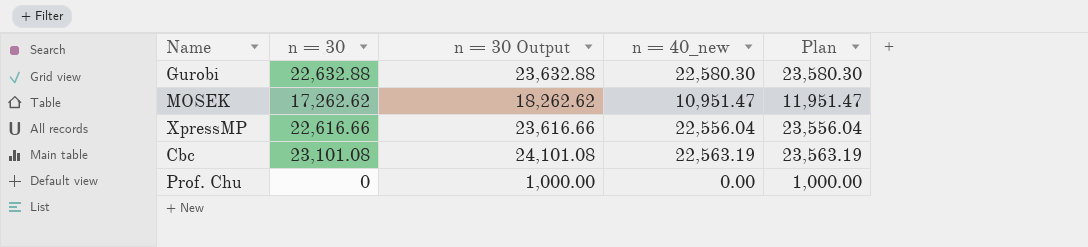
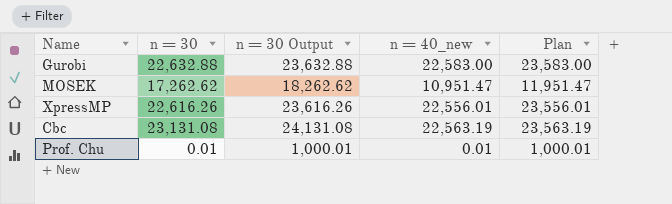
Gurobi | n = 40_new: 22,580.30 -> 22,583.00
Gurobi | Plan: 23,580.30 -> 23,583.00
XpressMP | n = 30: 22,616.66 -> 22,616.26
XpressMP | n = 30 Output: 23,616.66 -> 23,616.26
XpressMP | n = 40_new: 22,556.04 -> 22,556.01
XpressMP | Plan: 23,556.04 -> 23,556.01
Cbc | n = 30: 23,101.08 -> 23,131.08
Cbc | n = 30 Output: 24,101.08 -> 24,131.08
Prof. Chu | n = 30: 0 -> 0.01
Prof. Chu | n = 30 Output: 1,000.00 -> 1,000.01
Prof. Chu | n = 40_new: 0.00 -> 0.01
Prof. Chu | Plan: 1,000.00 -> 1,000.01

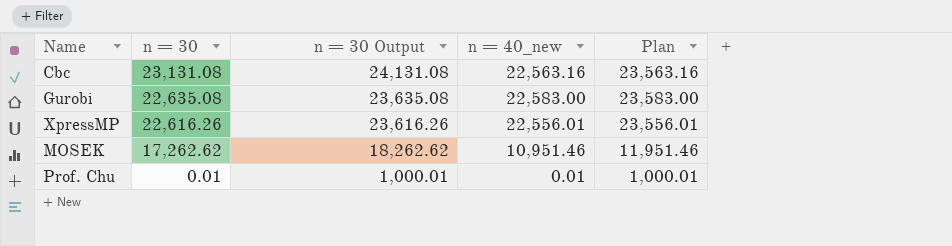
row order: none -> n = 30 descending
Cbc | n = 40_new: 22,563.19 -> 22,563.16
Cbc | Plan: 23,563.19 -> 23,563.16
Gurobi | n = 30: 22,632.88 -> 22,635.08
Gurobi | n = 30 Output: 23,632.88 -> 23,635.08
MOSEK | n = 40_new: 10,951.47 -> 10,951.46
MOSEK | Plan: 11,951.47 -> 11,951.46

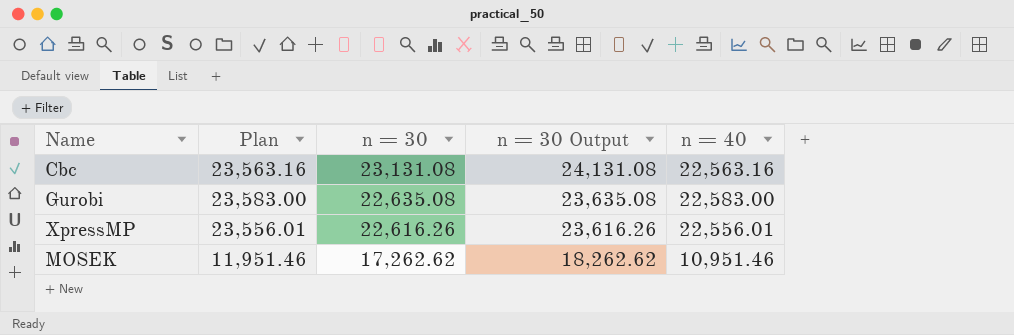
column Plan | position: 5 -> 2
column name: n = 40_new -> n = 40
row Prof. Chu: 0.01 | 1,000.01 | 0.01 | 1,000.01 -> none

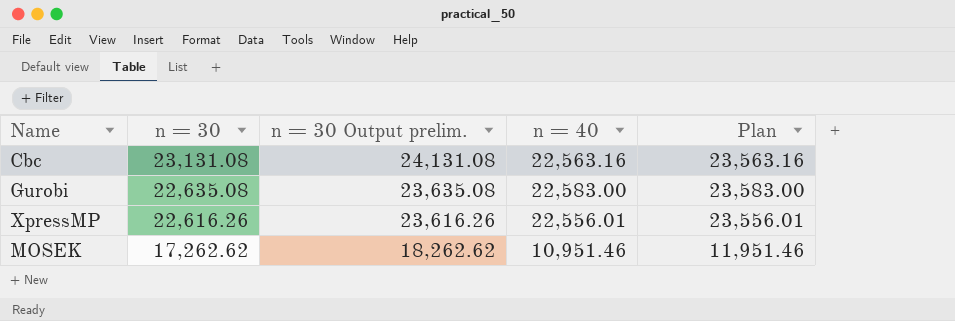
column name: n = 30 Output -> n = 30 Output prelim.
column Plan | position: 2 -> 5

